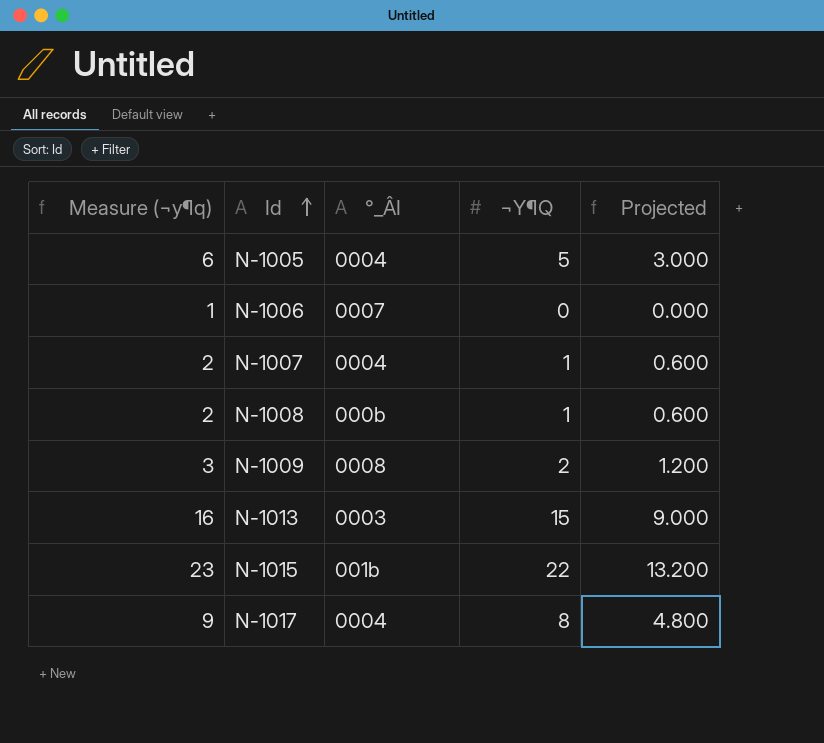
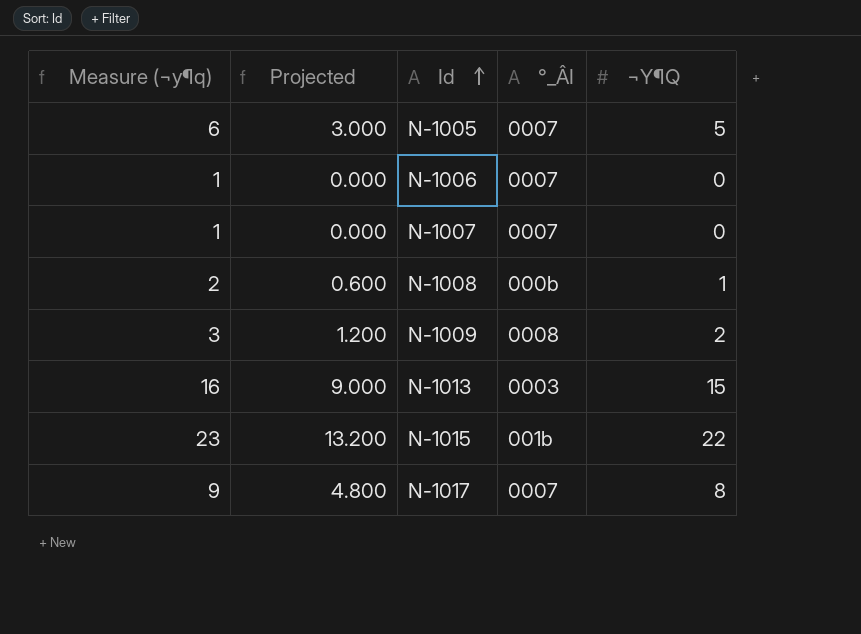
column Projected | position: 5 -> 2
N-1005 | °_ÂI: 0004 -> 0007
N-1007 | Measure (¬y¶q): 2 -> 1
N-1007 | Projected: 0.600 -> 0.000
N-1007 | °_ÂI: 0004 -> 0007
N-1007 | ¬Y¶Q: 1 -> 0
N-1017 | °_ÂI: 0004 -> 0007

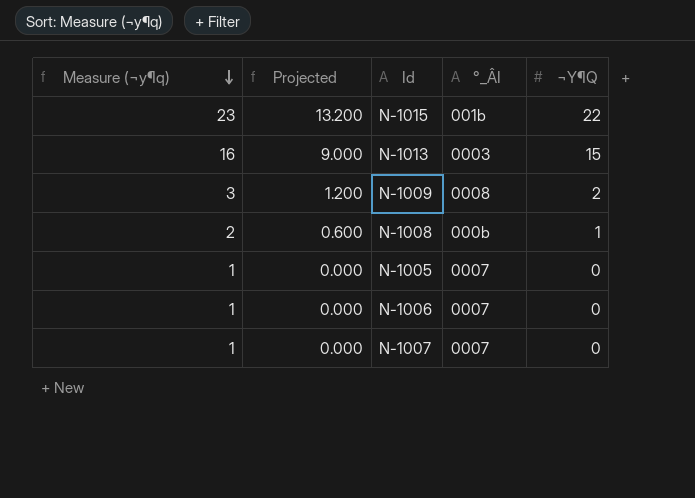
row order: Id ascending -> Measure (¬y¶q) descending
row N-1017: 9 | 4.800 | 0007 | 8 -> none
N-1005 | Measure (¬y¶q): 6 -> 1
N-1005 | Projected: 3.000 -> 0.000
N-1005 | ¬Y¶Q: 5 -> 0

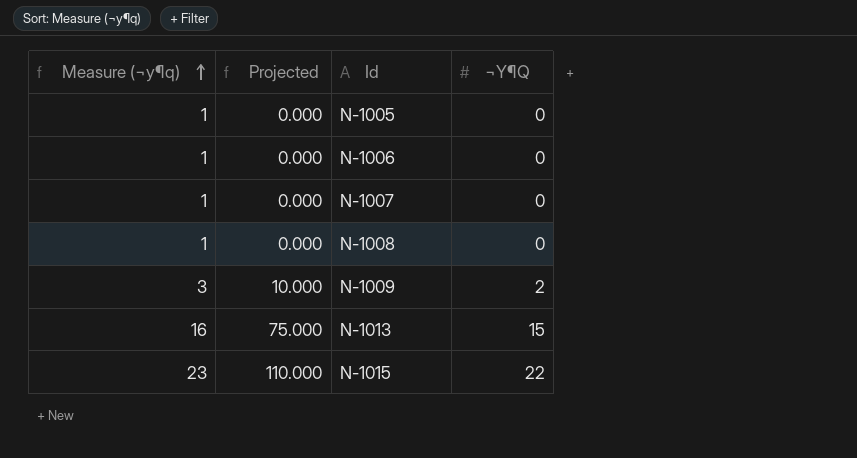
row order: Measure (¬y¶q) descending -> Measure (¬y¶q) ascending
column °_ÂI | position: 4 -> none
column Projected | formula: [¬Y¶Q] * 0.6 -> [¬Y¶Q] * 5
N-1008 | Measure (¬y¶q): 2 -> 1
N-1008 | ¬Y¶Q: 1 -> 0

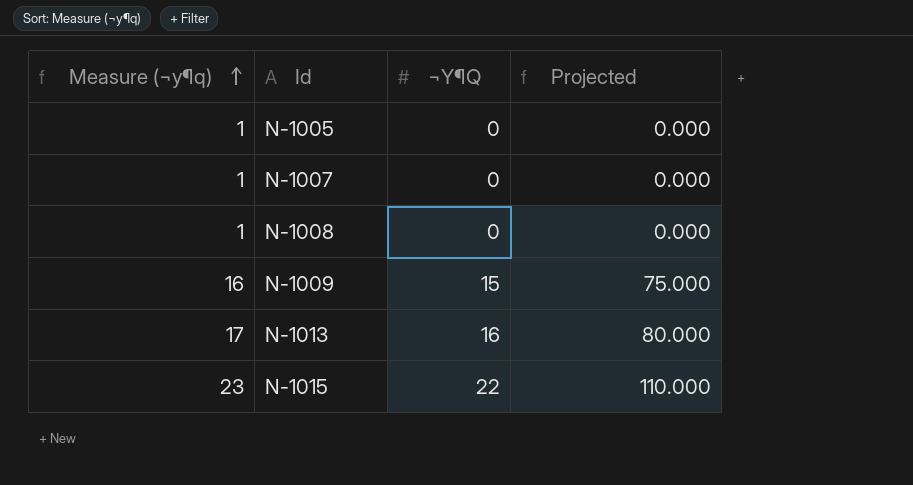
column Projected | position: 2 -> 4
row N-1006: 1 | 0.000 | 0 -> none
N-1009 | Measure (¬y¶q): 3 -> 16
N-1009 | ¬Y¶Q: 2 -> 15
N-1009 | Projected: 10.000 -> 75.000
N-1013 | Measure (¬y¶q): 16 -> 17
N-1013 | ¬Y¶Q: 15 -> 16
N-1013 | Projected: 75.000 -> 80.000

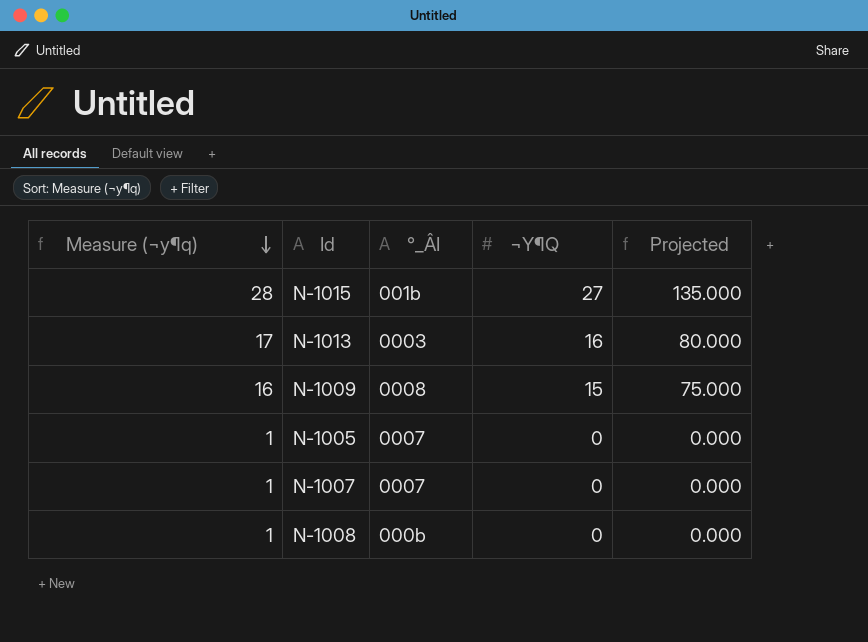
row order: Measure (¬y¶q) ascending -> Measure (¬y¶q) descending
column °_ÂI | position: none -> 3
N-1015 | Measure (¬y¶q): 23 -> 28
N-1015 | ¬Y¶Q: 22 -> 27
N-1015 | Projected: 110.000 -> 135.000

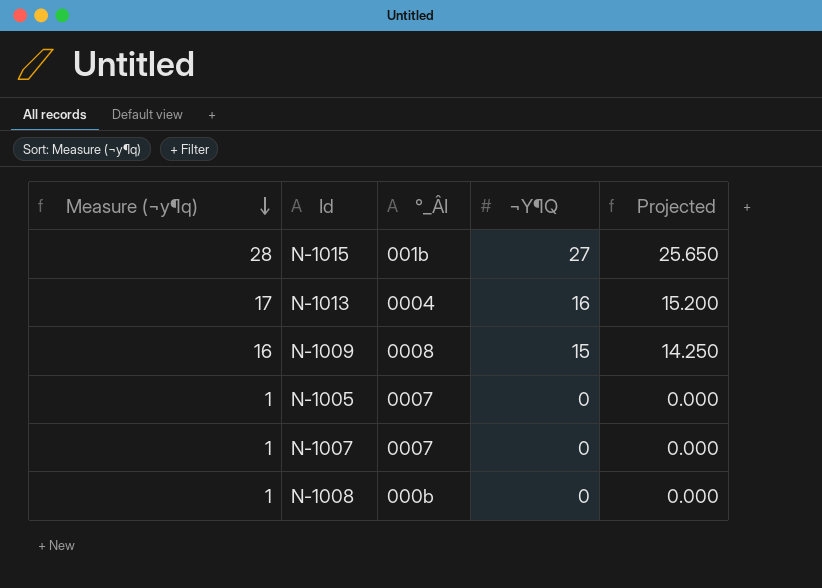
column Projected | formula: [¬Y¶Q] * 5 -> [¬Y¶Q] * 0.95
N-1013 | °_ÂI: 0003 -> 0004

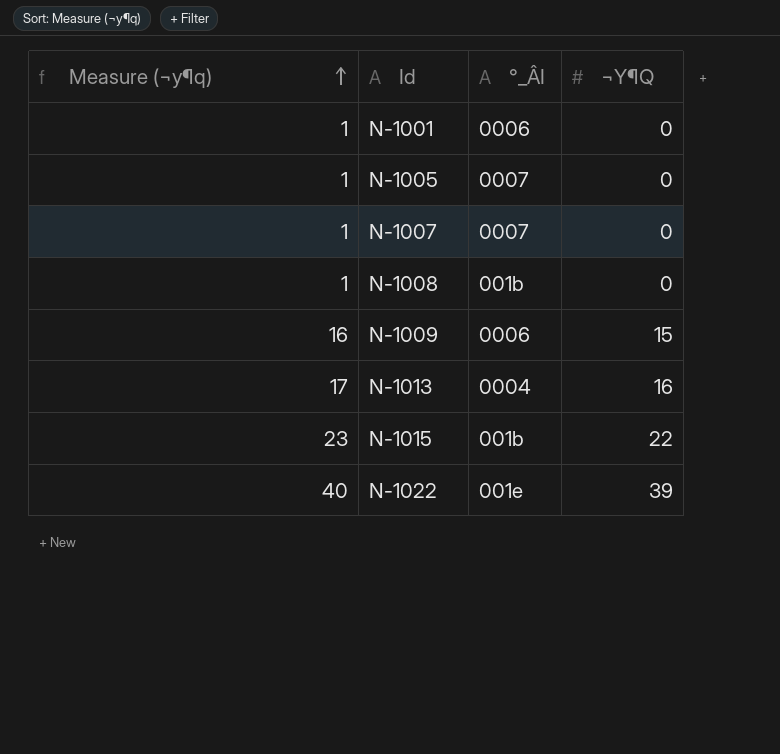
row order: Measure (¬y¶q) descending -> Measure (¬y¶q) ascending
column Projected | formula: [¬Y¶Q] * 0.95 -> none
row N-1001: none -> 1 | 0006 | 0
N-1008 | °_ÂI: 000b -> 001b
N-1009 | °_ÂI: 0008 -> 0006
N-1015 | Measure (¬y¶q): 28 -> 23
N-1015 | ¬Y¶Q: 27 -> 22
row N-1022: none -> 40 | 001e | 39

